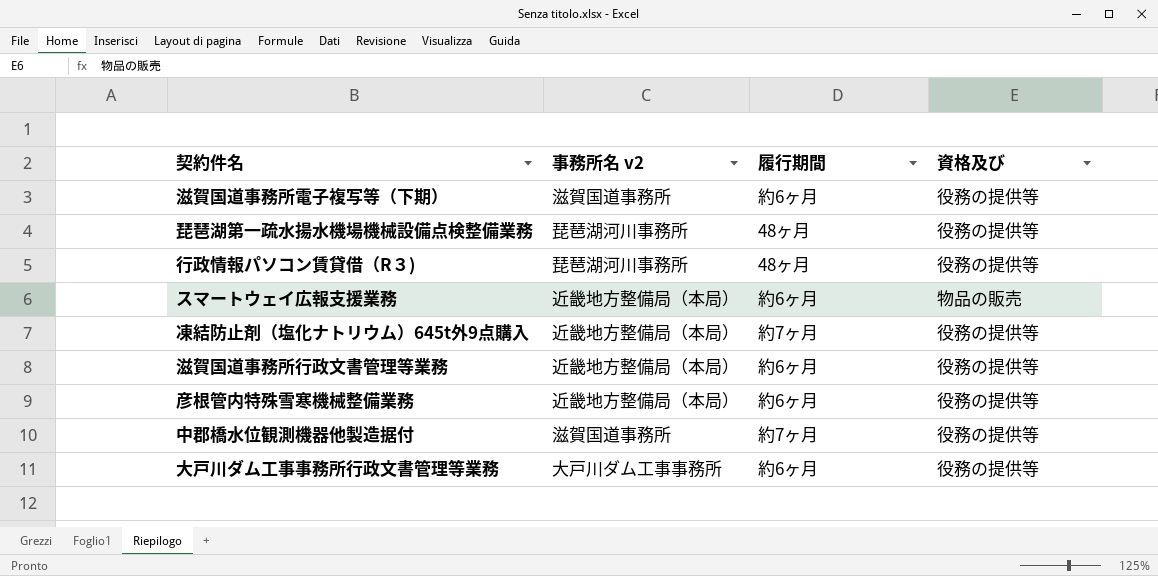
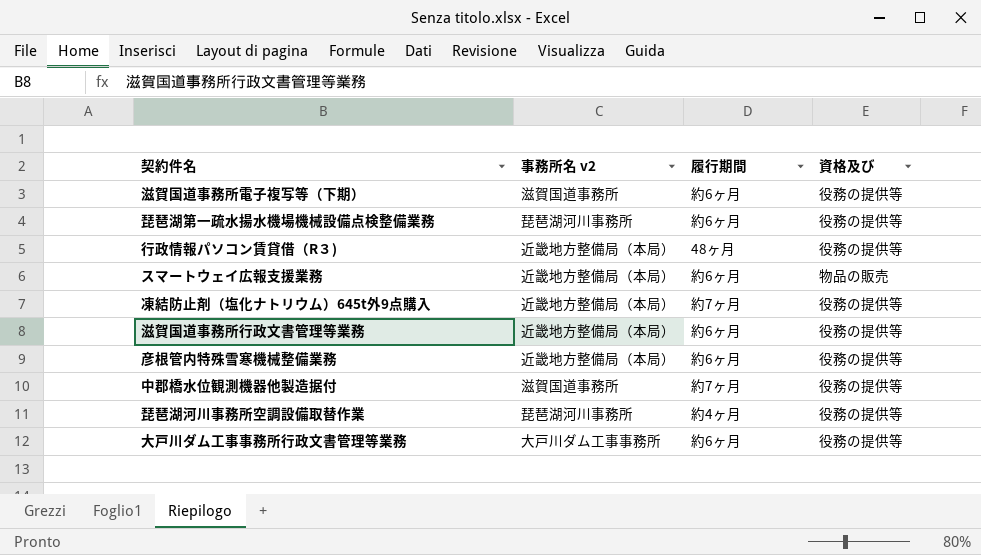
琵琶湖第一疏水揚水機場機械設備点検整備業務 | 履行期間: 48ヶ月 -> 約6ヶ月
行政情報パソコン賃貸借（R３) | 事務所名 v2: 琵琶湖河川事務所 -> 近畿地方整備局（本局）
row 琵琶湖河川事務所空調設備取替作業: none -> 琵琶湖河川事務所 | 約4ヶ月 | 役務の提供等

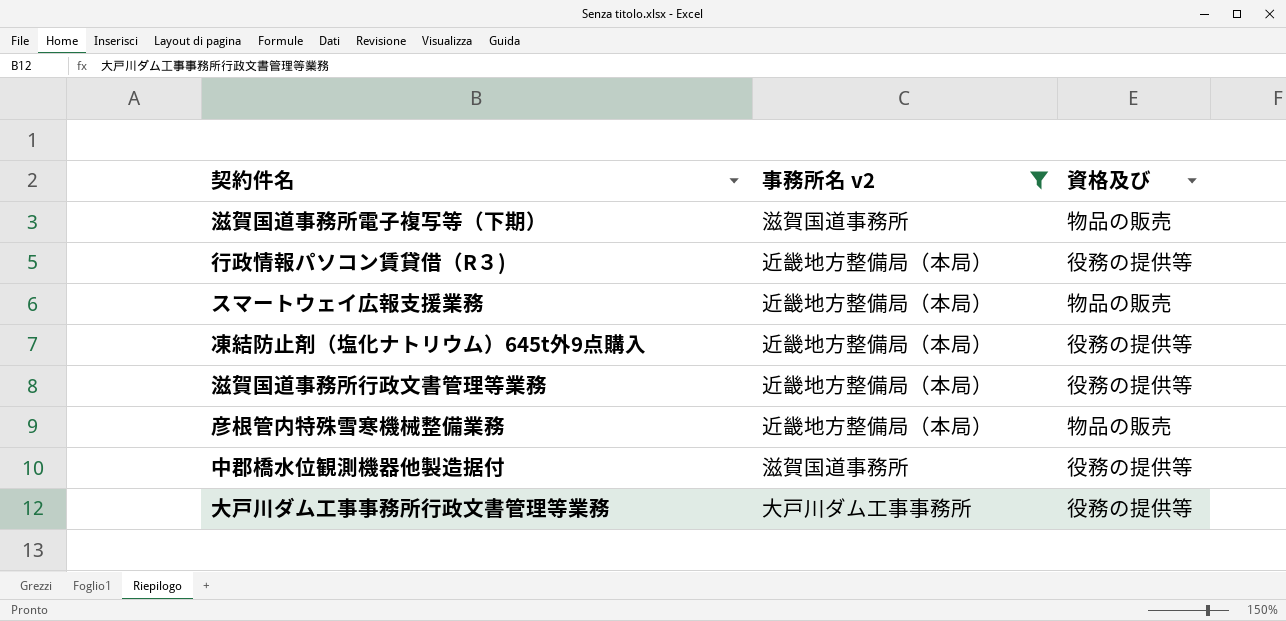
filter: none -> 事務所名 v2 != 琵琶湖河川事務所
column 履行期間 | position: 3 -> none
滋賀国道事務所電子複写等（下期） | 資格及び: 役務の提供等 -> 物品の販売
彦根管内特殊雪寒機械整備業務 | 資格及び: 役務の提供等 -> 物品の販売

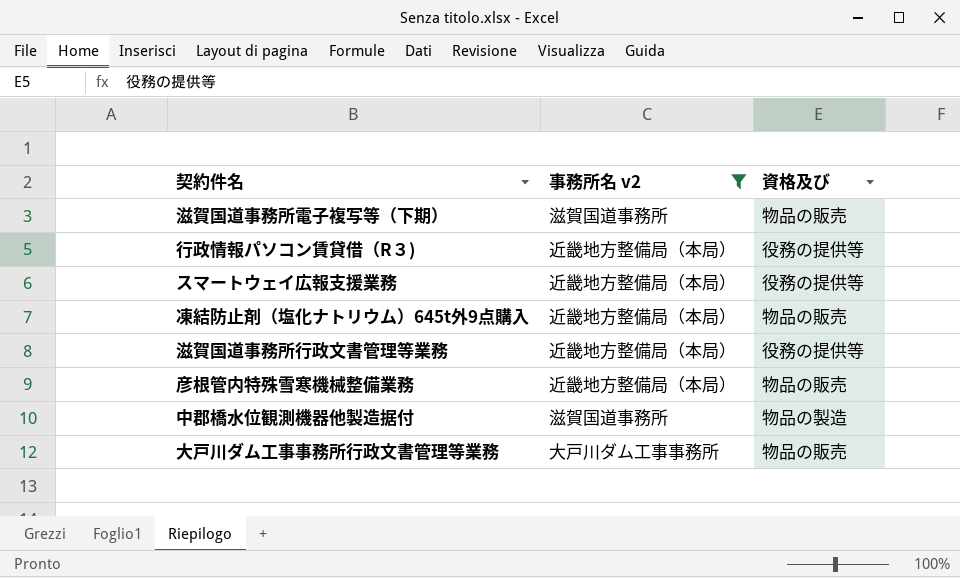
スマートウェイ広報支援業務 | 資格及び: 物品の販売 -> 役務の提供等
凍結防止剤（塩化ナトリウム）645t外9点購入 | 資格及び: 役務の提供等 -> 物品の販売
中郡橋水位観測機器他製造据付 | 資格及び: 役務の提供等 -> 物品の製造
大戸川ダム工事事務所行政文書管理等業務 | 資格及び: 役務の提供等 -> 物品の販売

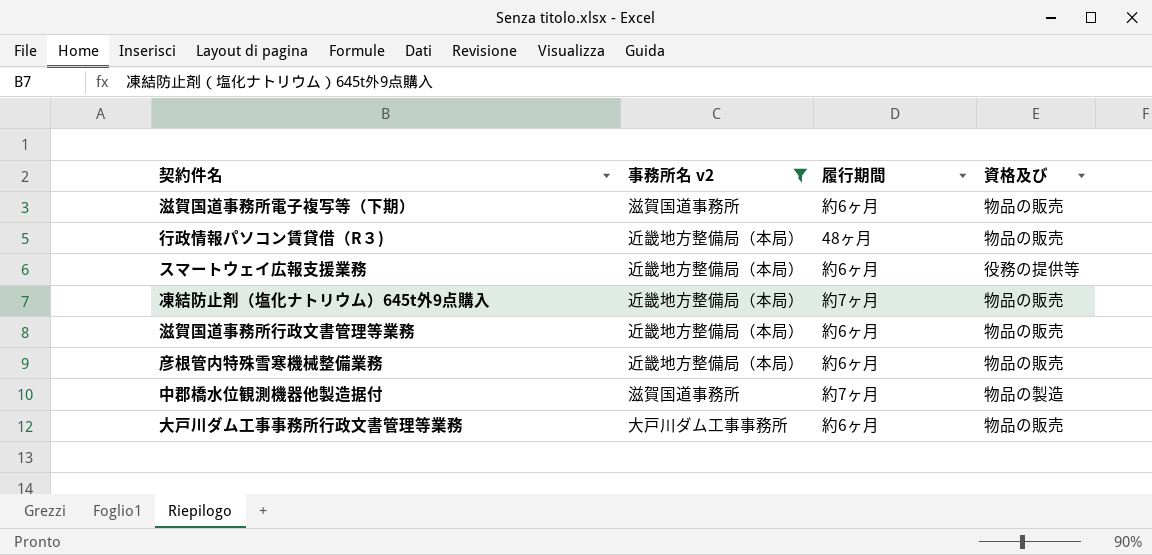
column 履行期間 | position: none -> 3
行政情報パソコン賃貸借（R３) | 資格及び: 役務の提供等 -> 物品の販売
滋賀国道事務所行政文書管理等業務 | 資格及び: 役務の提供等 -> 物品の販売

